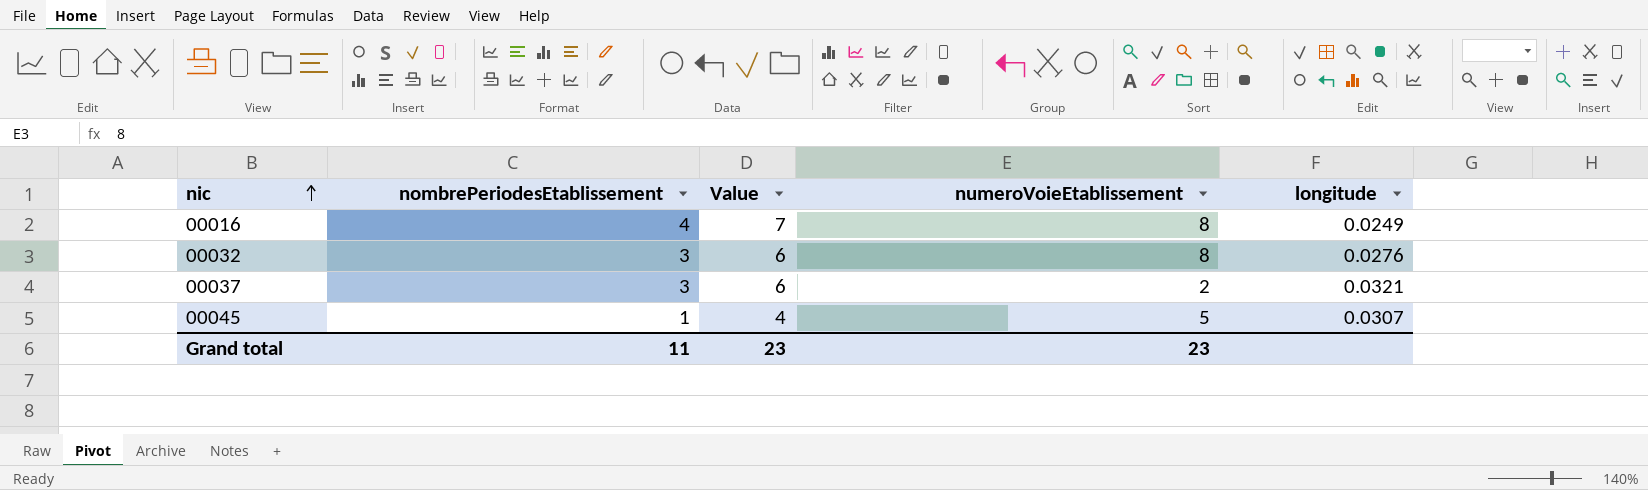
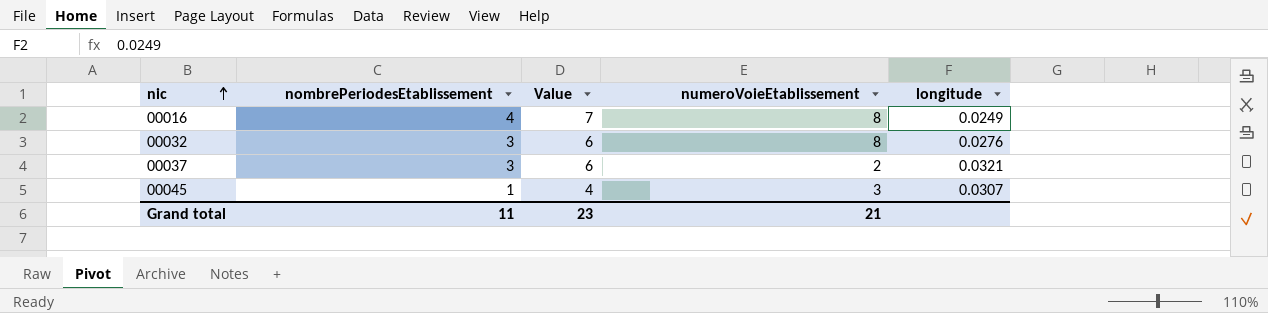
00045 | numeroVoieEtablissement: 5 -> 3
Grand total | numeroVoieEtablissement: 23 -> 21

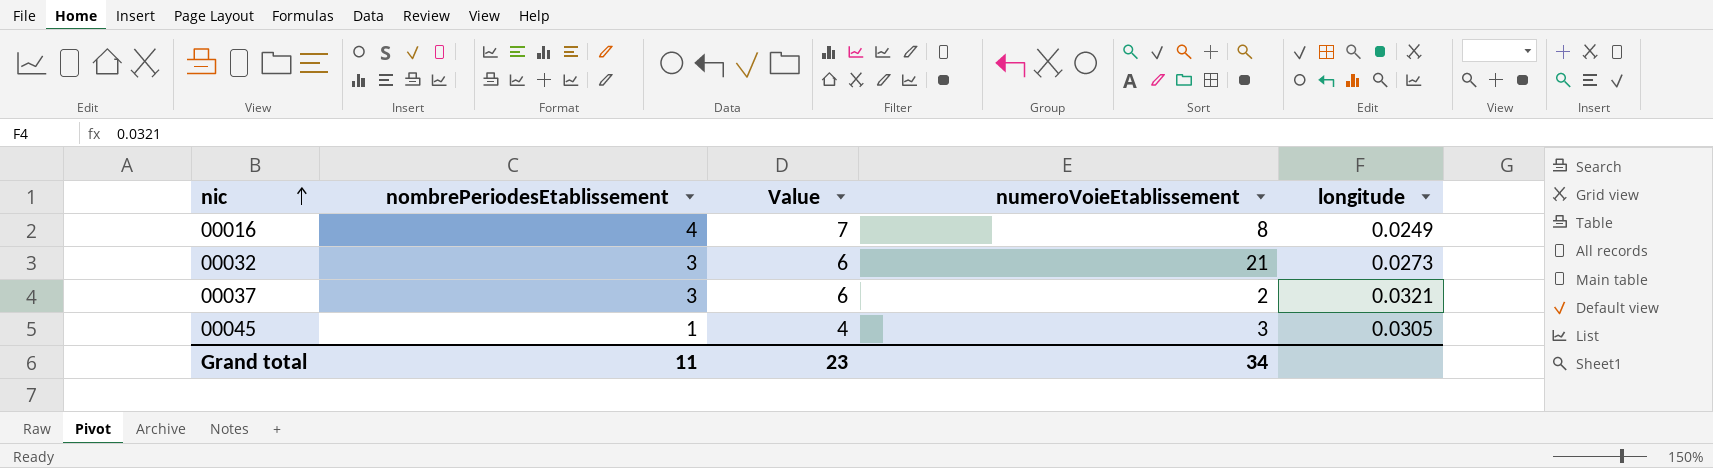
00032 | numeroVoieEtablissement: 8 -> 21
00032 | longitude: 0.0276 -> 0.0273
00045 | longitude: 0.0307 -> 0.0305
Grand total | numeroVoieEtablissement: 21 -> 34

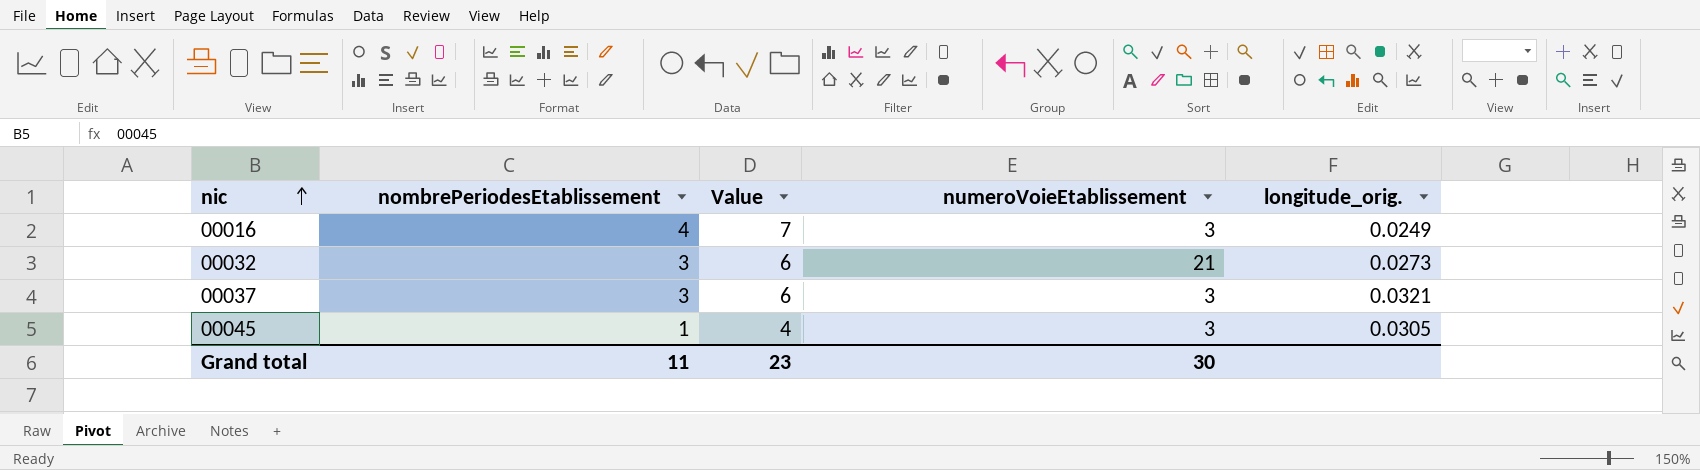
column name: longitude -> longitude_orig.
00016 | numeroVoieEtablissement: 8 -> 3
00037 | numeroVoieEtablissement: 2 -> 3
Grand total | numeroVoieEtablissement: 34 -> 30

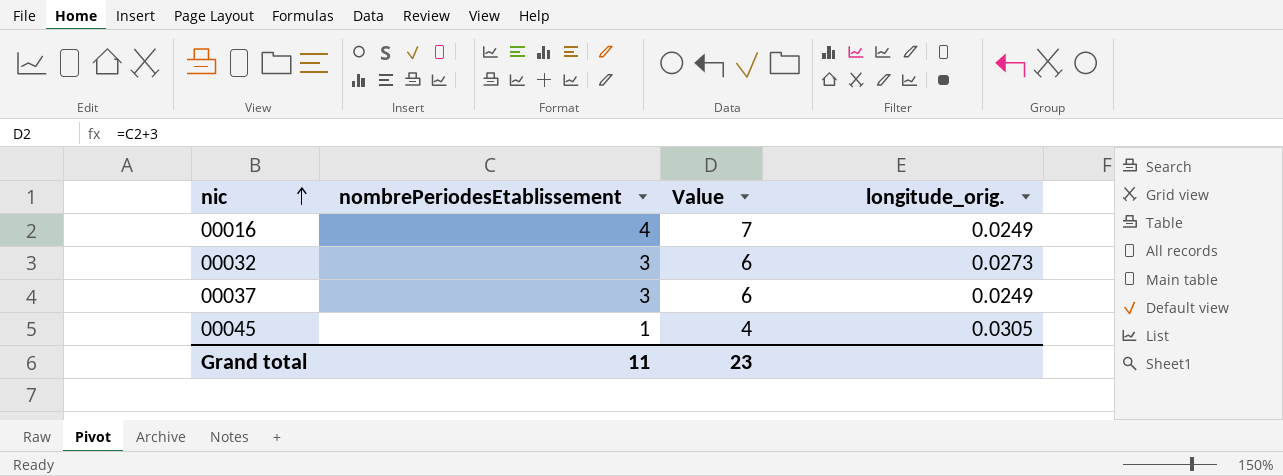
column numeroVoieEtablissement | position: 4 -> none
00037 | longitude_orig.: 0.0321 -> 0.0249

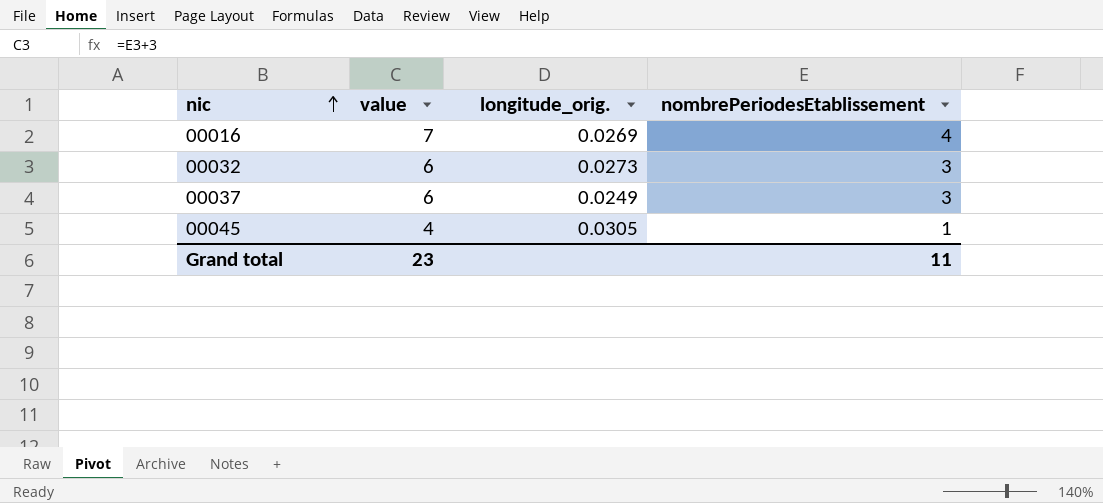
column name: Value -> value
column nombrePeriodesEtablissement | position: 2 -> 4
00016 | longitude_orig.: 0.0249 -> 0.0269

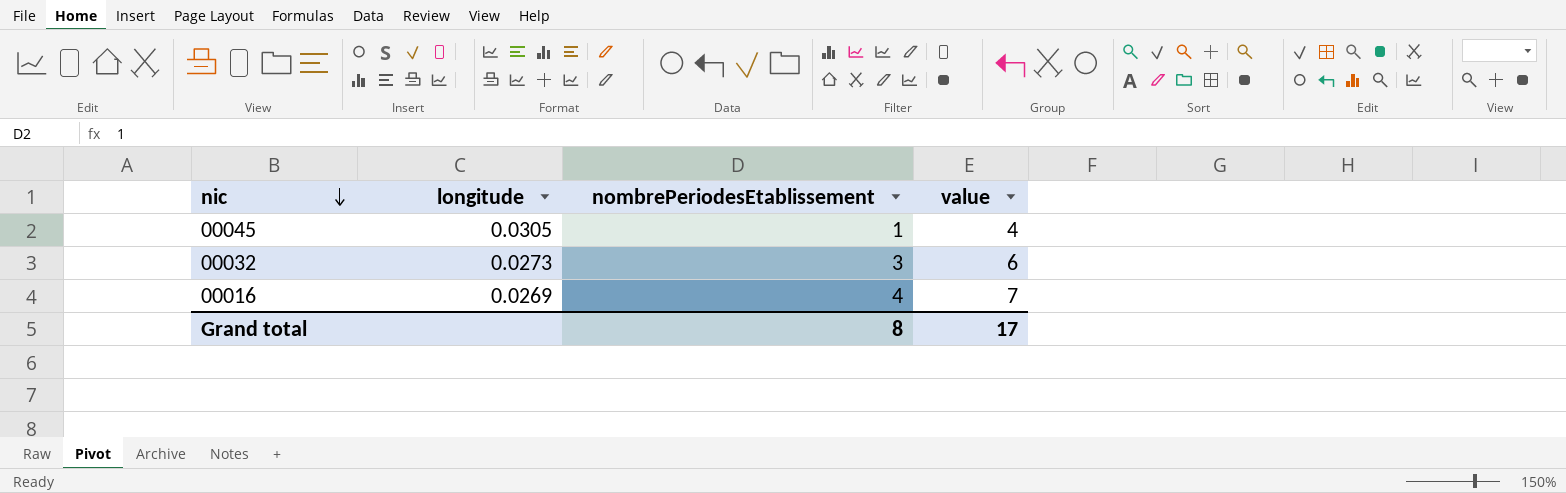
row order: nic ascending -> nic descending
column name: longitude_orig. -> longitude
column value | position: 2 -> 4
row 00037: 6 | 0.0249 | 3 -> none
Grand total | nombrePeriodesEtablissement: 11 -> 8
Grand total | value: 23 -> 17

